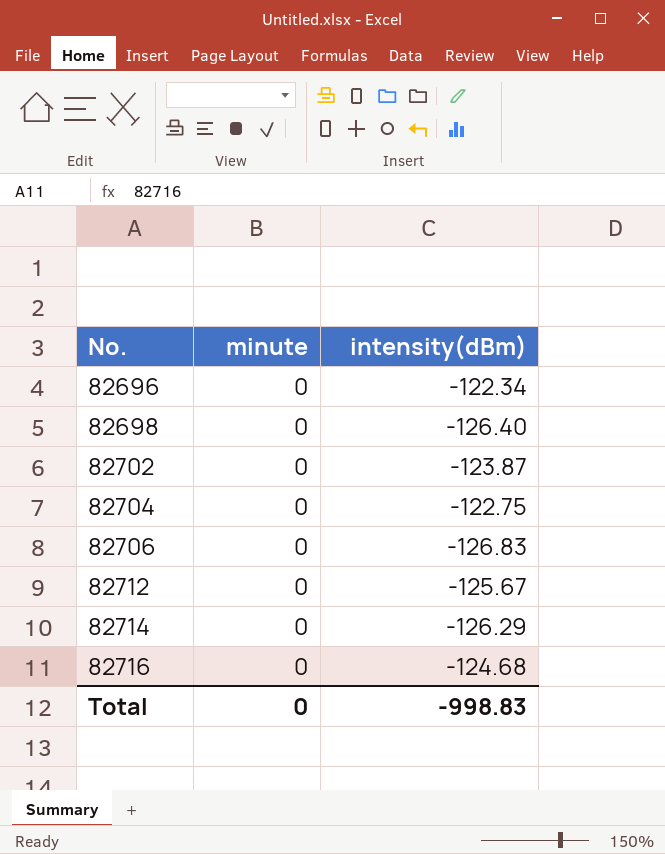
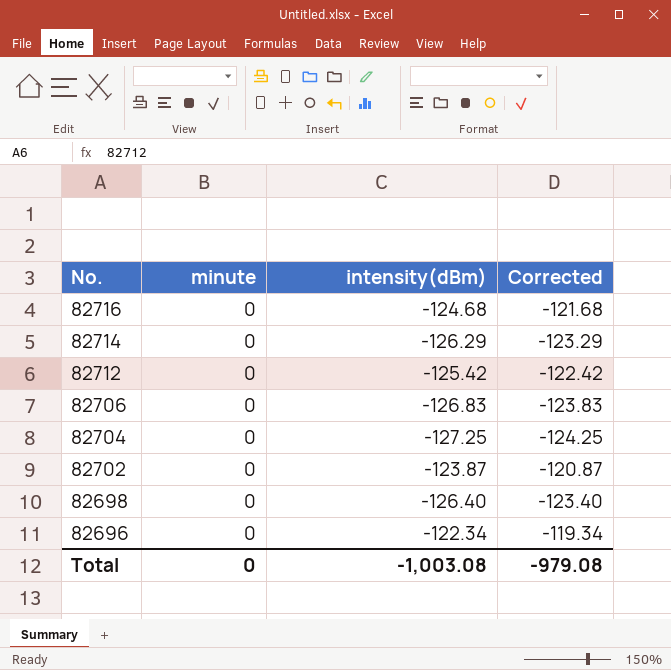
row order: No. ascending -> No. descending
column Corrected | formula: none -> [intensity(dBm)] + 3
82712 | intensity(dBm): -125.67 -> -125.42
82704 | intensity(dBm): -122.75 -> -127.25
Total | intensity(dBm): -998.83 -> -1,003.08

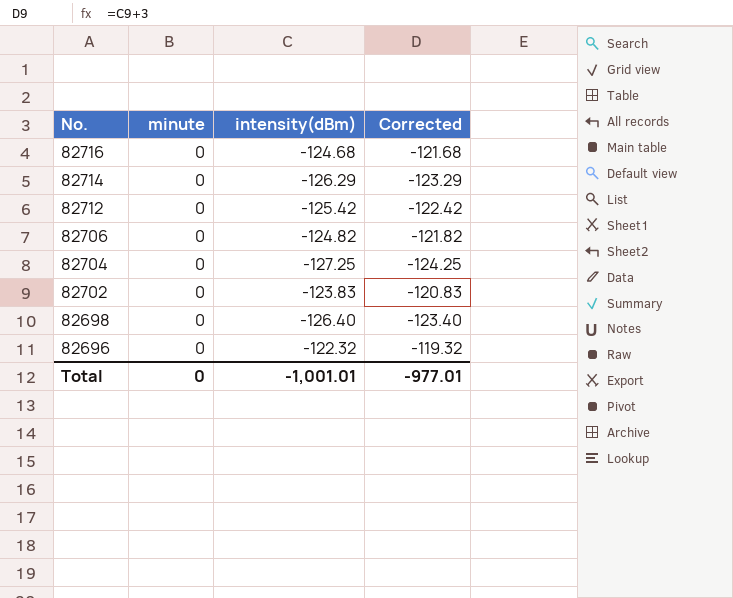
82706 | intensity(dBm): -126.83 -> -124.82
82706 | Corrected: -123.83 -> -121.82
82702 | intensity(dBm): -123.87 -> -123.83
82702 | Corrected: -120.87 -> -120.83
82696 | intensity(dBm): -122.34 -> -122.32
82696 | Corrected: -119.34 -> -119.32
Total | intensity(dBm): -1,003.08 -> -1,001.01
Total | Corrected: -979.08 -> -977.01

